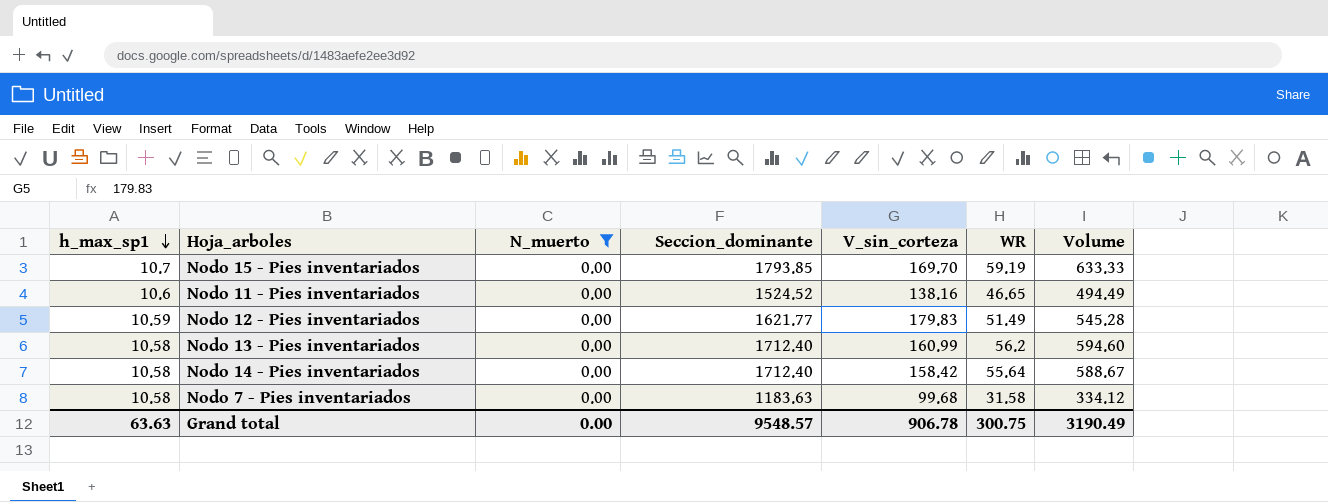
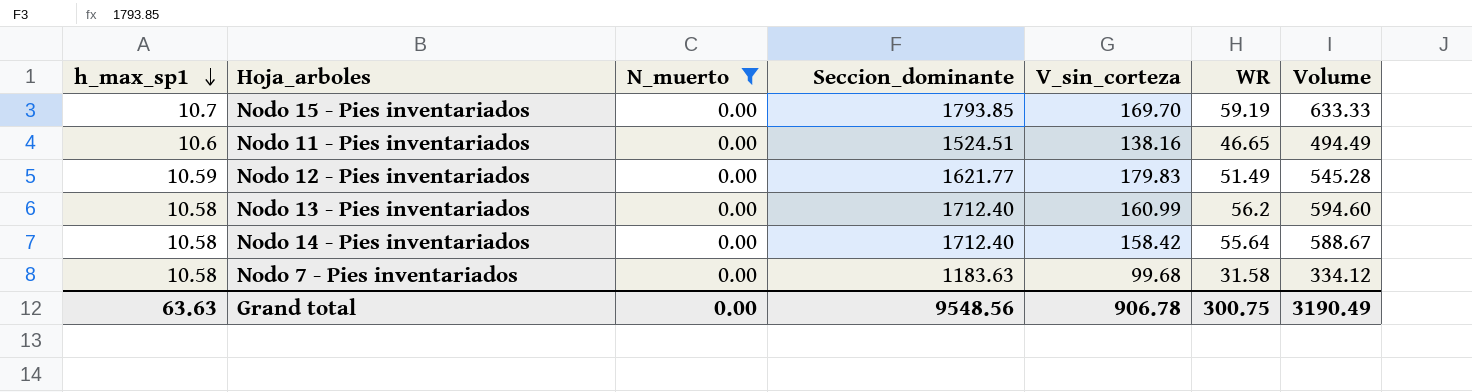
Nodo 11 - Pies inventariados | Seccion_dominante: 1524.52 -> 1524.51
Grand total | Seccion_dominante: 9548.57 -> 9548.56

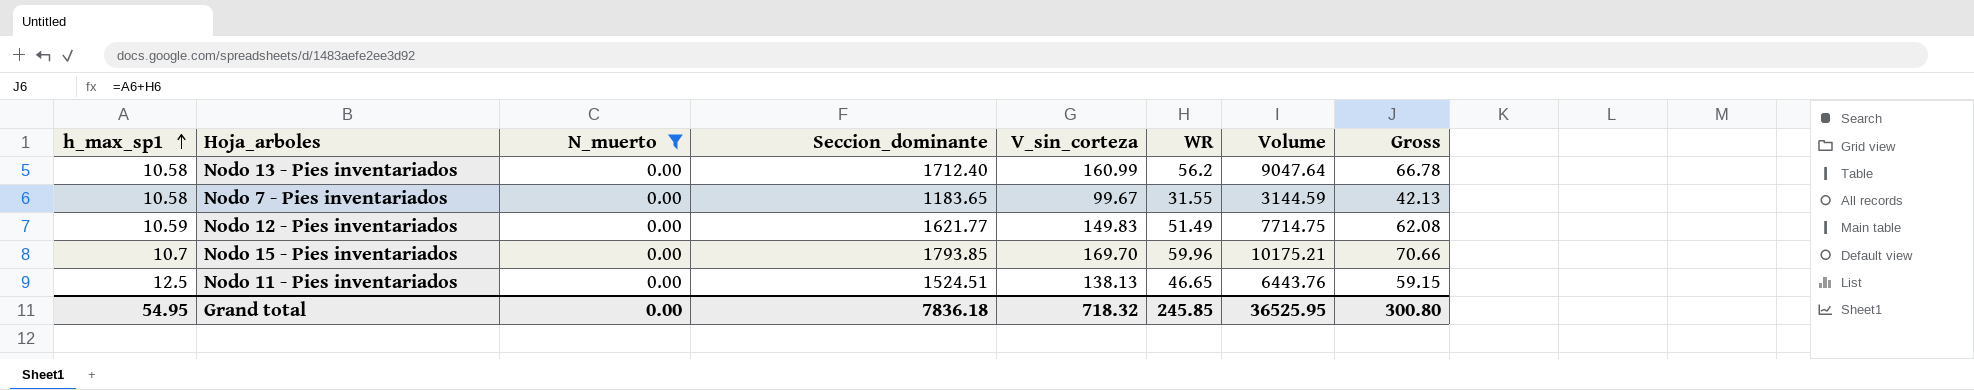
row order: h_max_sp1 descending -> h_max_sp1 ascending
column Volume | formula: [h_max_sp1] * [WR] -> [V_sin_corteza] * [WR]
column Gross | formula: none -> [h_max_sp1] + [WR]
row Nodo 14 - Pies inventariados: 10.58 | 0.00 | 1712.40 | 158.42 | 55.64 | 588.67 -> none
Nodo 7 - Pies inventariados | Seccion_dominante: 1183.63 -> 1183.65
Nodo 7 - Pies inventariados | V_sin_corteza: 99.68 -> 99.67
Nodo 7 - Pies inventariados | WR: 31.58 -> 31.55
Nodo 12 - Pies inventariados | V_sin_corteza: 179.83 -> 149.83
Nodo 15 - Pies inventariados | WR: 59.19 -> 59.96
Nodo 11 - Pies inventariados | h_max_sp1: 10.6 -> 12.5
Nodo 11 - Pies inventariados | V_sin_corteza: 138.16 -> 138.13
Grand total | h_max_sp1: 63.63 -> 54.95
Grand total | Seccion_dominante: 9548.56 -> 7836.18
Grand total | V_sin_corteza: 906.78 -> 718.32
Grand total | WR: 300.75 -> 245.85
Grand total | Volume: 3190.49 -> 36525.95

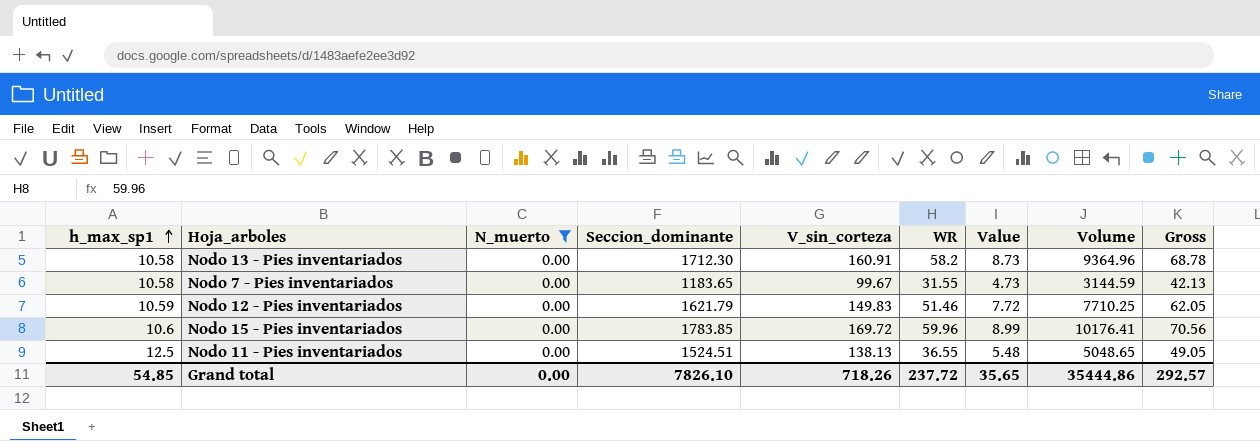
column Value | formula: none -> [WR] * 0.15
Nodo 13 - Pies inventariados | Seccion_dominante: 1712.40 -> 1712.30
Nodo 13 - Pies inventariados | V_sin_corteza: 160.99 -> 160.91
Nodo 13 - Pies inventariados | WR: 56.2 -> 58.2
Nodo 13 - Pies inventariados | Volume: 9047.64 -> 9364.96
Nodo 13 - Pies inventariados | Gross: 66.78 -> 68.78
Nodo 12 - Pies inventariados | Seccion_dominante: 1621.77 -> 1621.79
Nodo 12 - Pies inventariados | WR: 51.49 -> 51.46
Nodo 12 - Pies inventariados | Volume: 7714.75 -> 7710.25
Nodo 12 - Pies inventariados | Gross: 62.08 -> 62.05
Nodo 15 - Pies inventariados | h_max_sp1: 10.7 -> 10.6
Nodo 15 - Pies inventariados | Seccion_dominante: 1793.85 -> 1783.85
Nodo 15 - Pies inventariados | V_sin_corteza: 169.70 -> 169.72
Nodo 15 - Pies inventariados | Volume: 10175.21 -> 10176.41
Nodo 15 - Pies inventariados | Gross: 70.66 -> 70.56
Nodo 11 - Pies inventariados | WR: 46.65 -> 36.55
Nodo 11 - Pies inventariados | Volume: 6443.76 -> 5048.65
Nodo 11 - Pies inventariados | Gross: 59.15 -> 49.05
Grand total | h_max_sp1: 54.95 -> 54.85
Grand total | Seccion_dominante: 7836.18 -> 7826.10
Grand total | V_sin_corteza: 718.32 -> 718.26
Grand total | WR: 245.85 -> 237.72
Grand total | Volume: 36525.95 -> 35444.86
Grand total | Gross: 300.80 -> 292.57

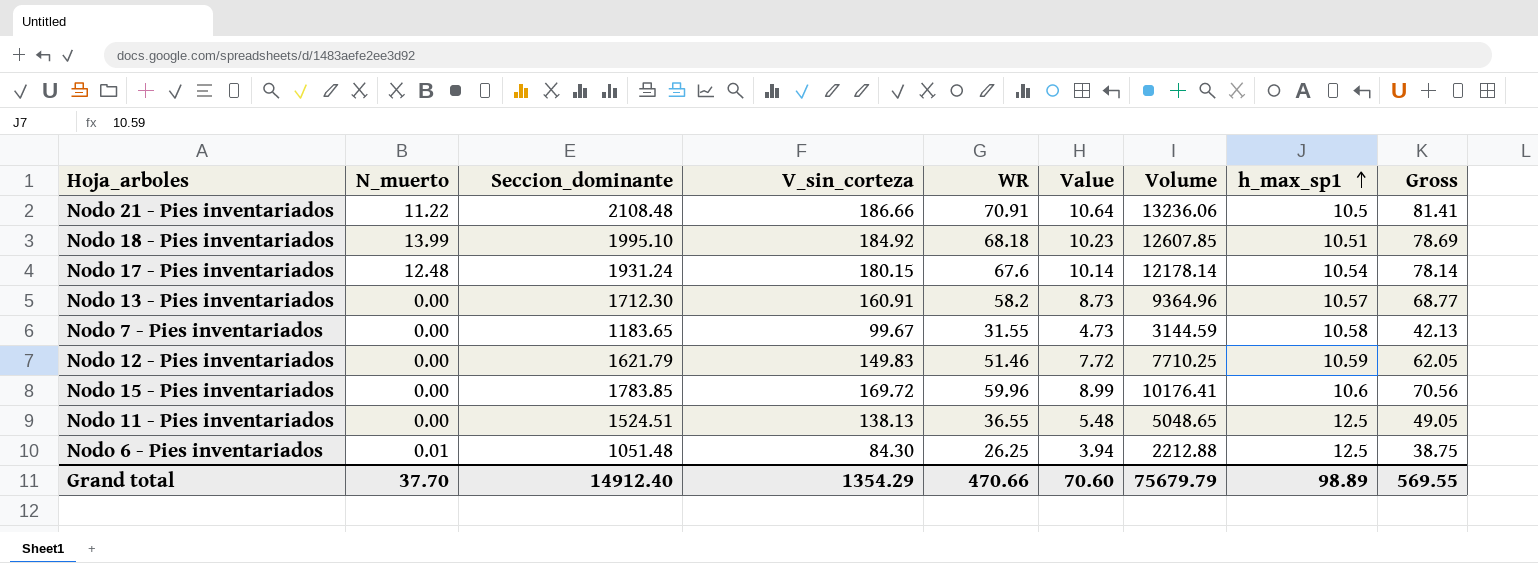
filter: N_muerto = 0.00 -> none
column h_max_sp1 | position: 1 -> 8
Nodo 13 - Pies inventariados | h_max_sp1: 10.58 -> 10.57
Nodo 13 - Pies inventariados | Gross: 68.78 -> 68.77
Grand total | N_muerto: 0.00 -> 37.70
Grand total | Seccion_dominante: 7826.10 -> 14912.40
Grand total | V_sin_corteza: 718.26 -> 1354.29
Grand total | WR: 237.72 -> 470.66
Grand total | Value: 35.65 -> 70.60
Grand total | Volume: 35444.86 -> 75679.79
Grand total | h_max_sp1: 54.85 -> 98.89
Grand total | Gross: 292.57 -> 569.55

